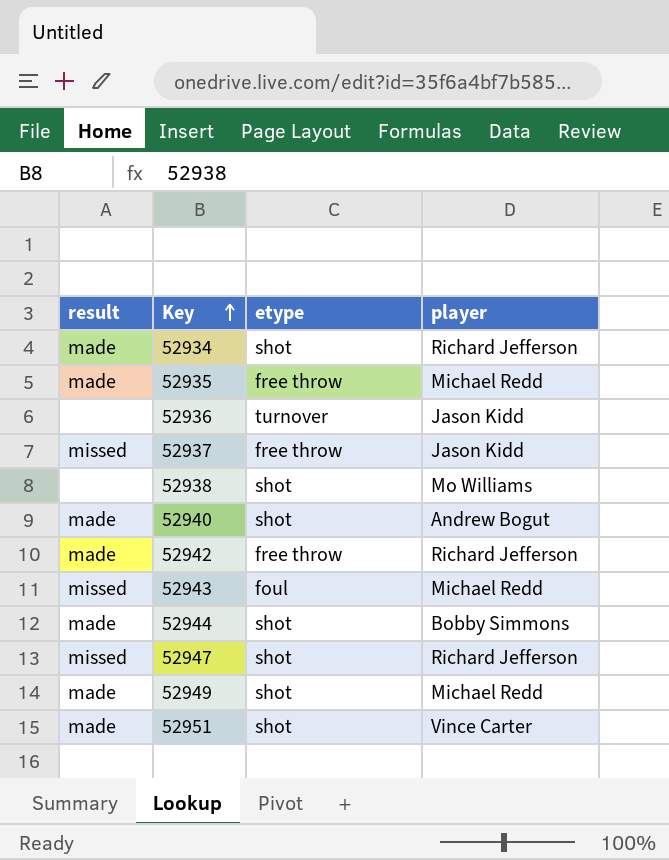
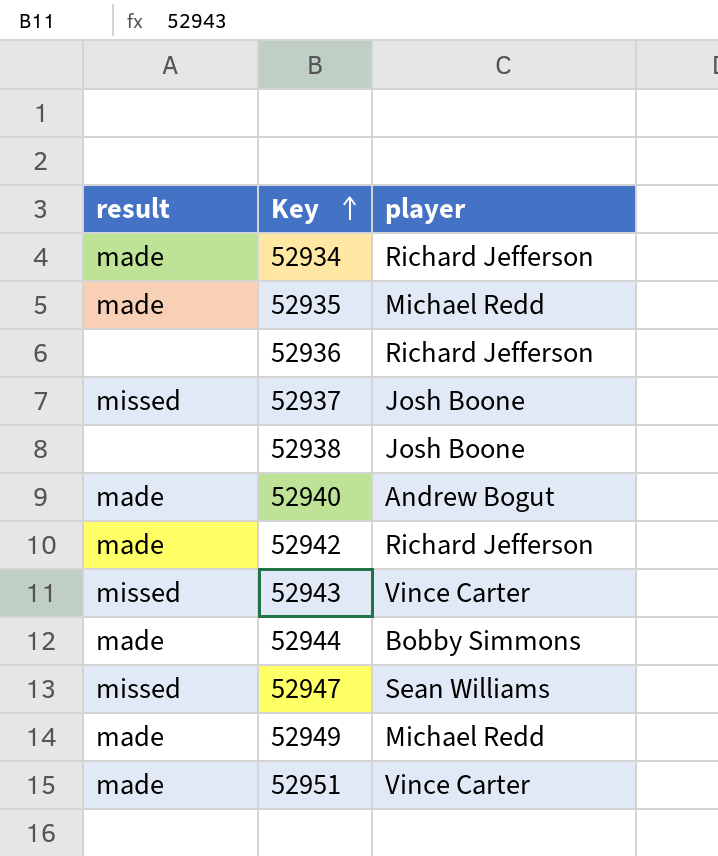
column etype | position: 3 -> none
52936 | player: Jason Kidd -> Richard Jefferson
52937 | player: Jason Kidd -> Josh Boone
52938 | player: Mo Williams -> Josh Boone
52943 | player: Michael Redd -> Vince Carter
52947 | player: Richard Jefferson -> Sean Williams

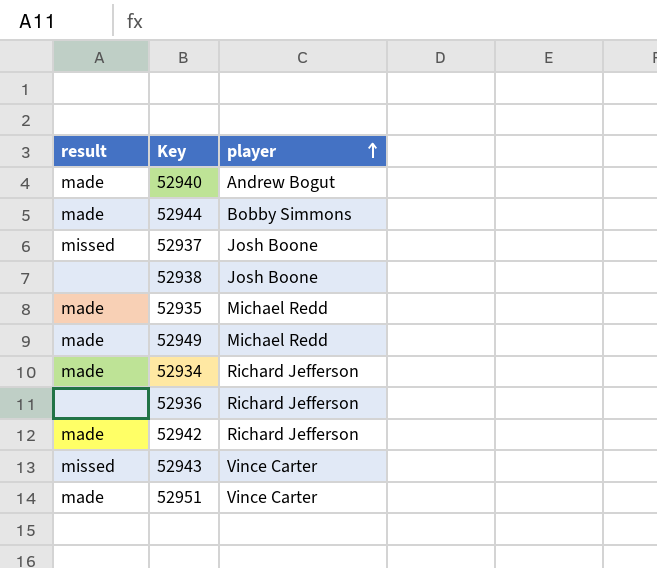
row order: Key ascending -> player ascending
row 52947: missed | Sean Williams -> none

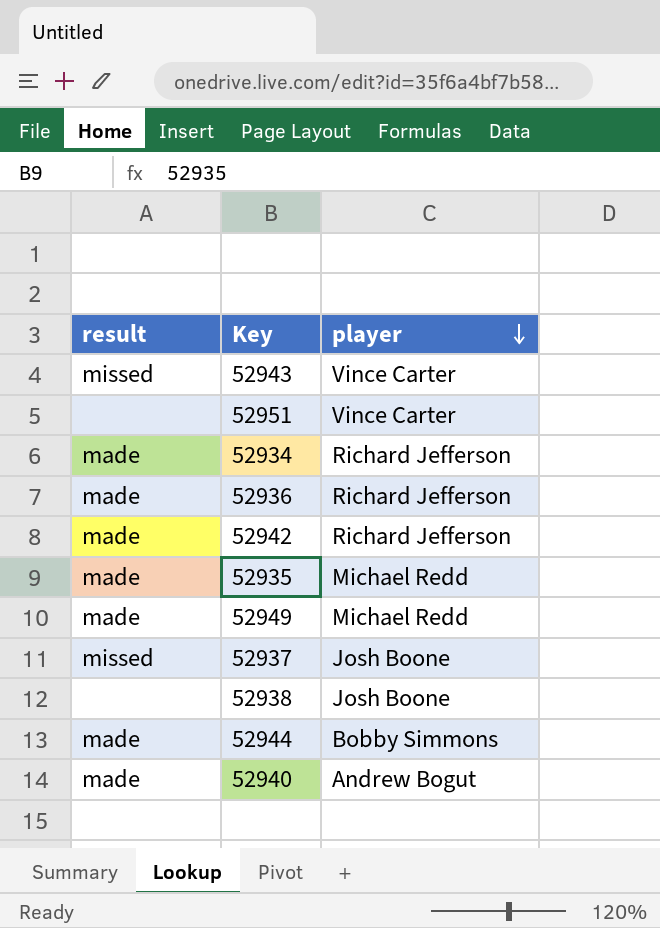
row order: player ascending -> player descending
52951 | result: made -> none
52936 | result: none -> made

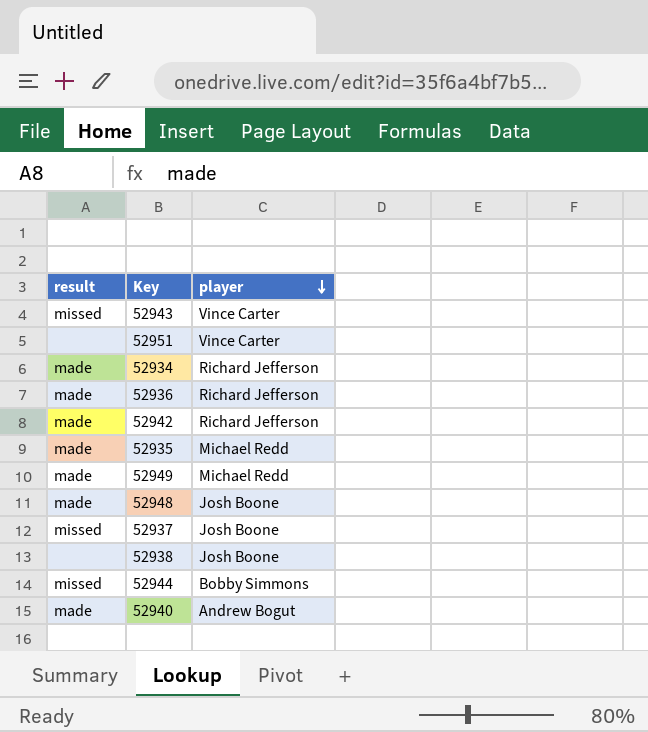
row 52948: none -> made | Josh Boone
52944 | result: made -> missed

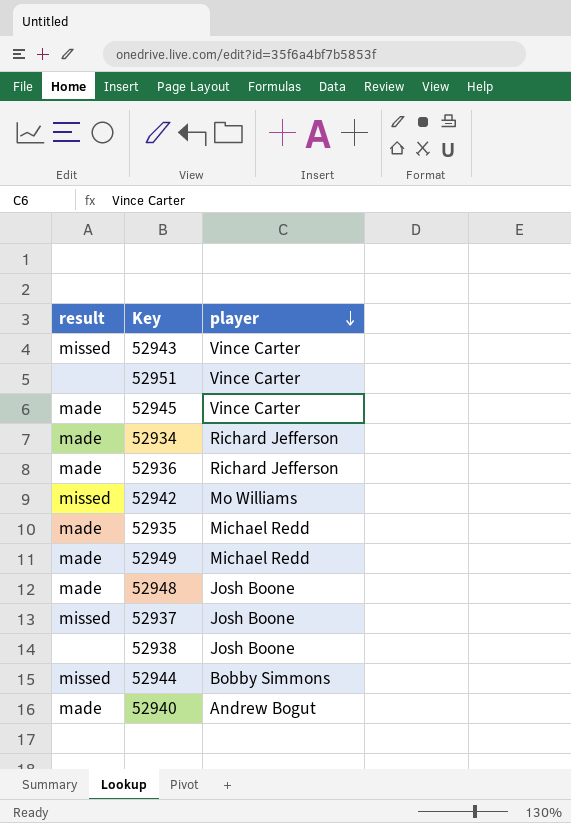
row 52945: none -> made | Vince Carter
52942 | result: made -> missed
52942 | player: Richard Jefferson -> Mo Williams

